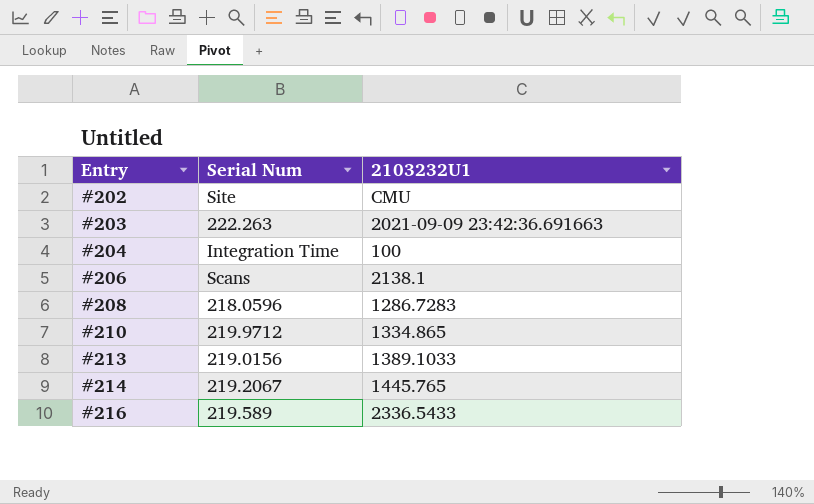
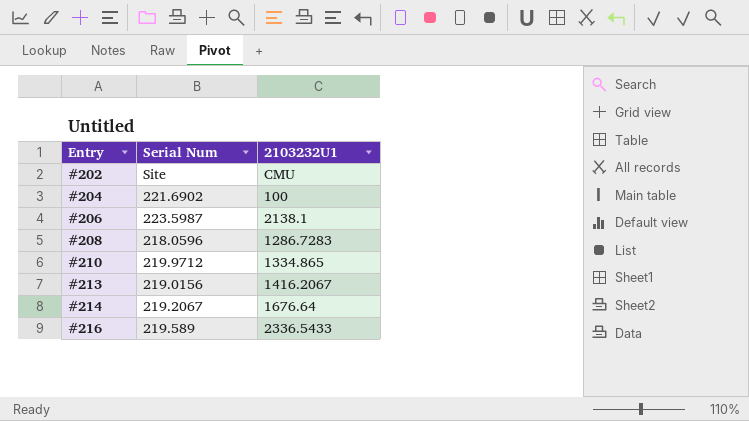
row #203: 222.263 | 2021-09-09 23:42:36.691663 -> none
#204 | Serial Num: Integration Time -> 221.6902
#206 | Serial Num: Scans -> 223.5987
#213 | 2103232U1: 1389.1033 -> 1416.2067
#214 | 2103232U1: 1445.765 -> 1676.64

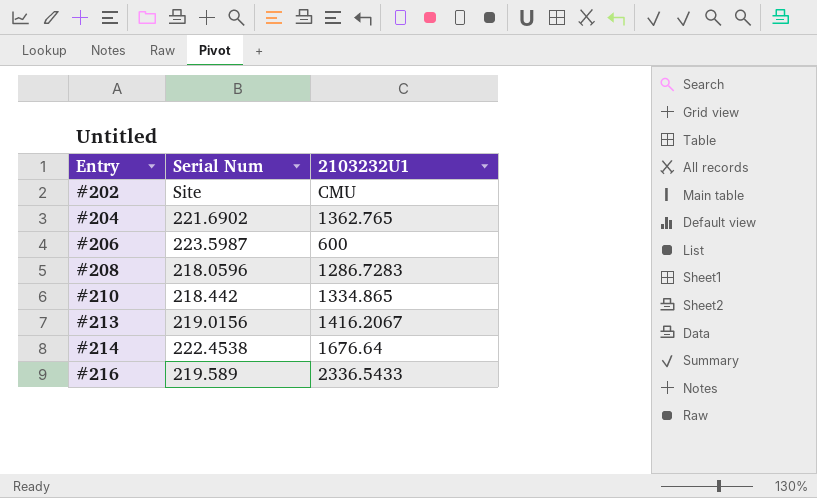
#204 | 2103232U1: 100 -> 1362.765
#206 | 2103232U1: 2138.1 -> 600
#210 | Serial Num: 219.9712 -> 218.442
#214 | Serial Num: 219.2067 -> 222.4538

